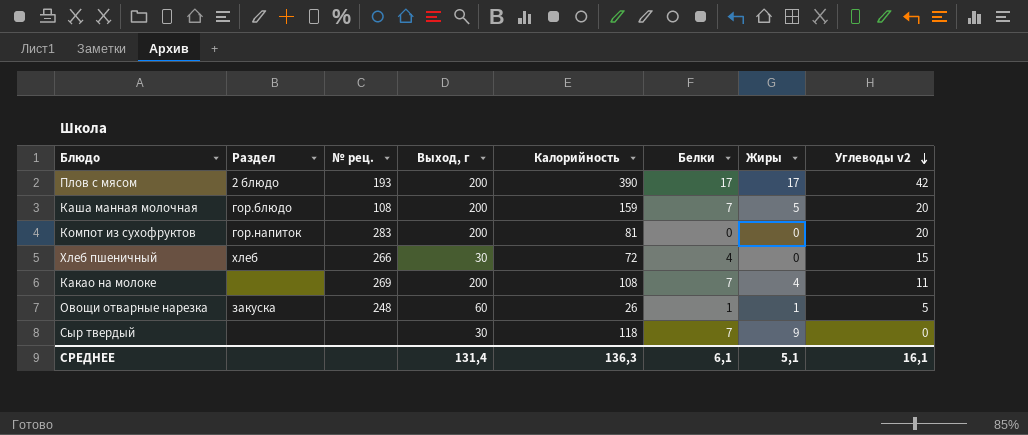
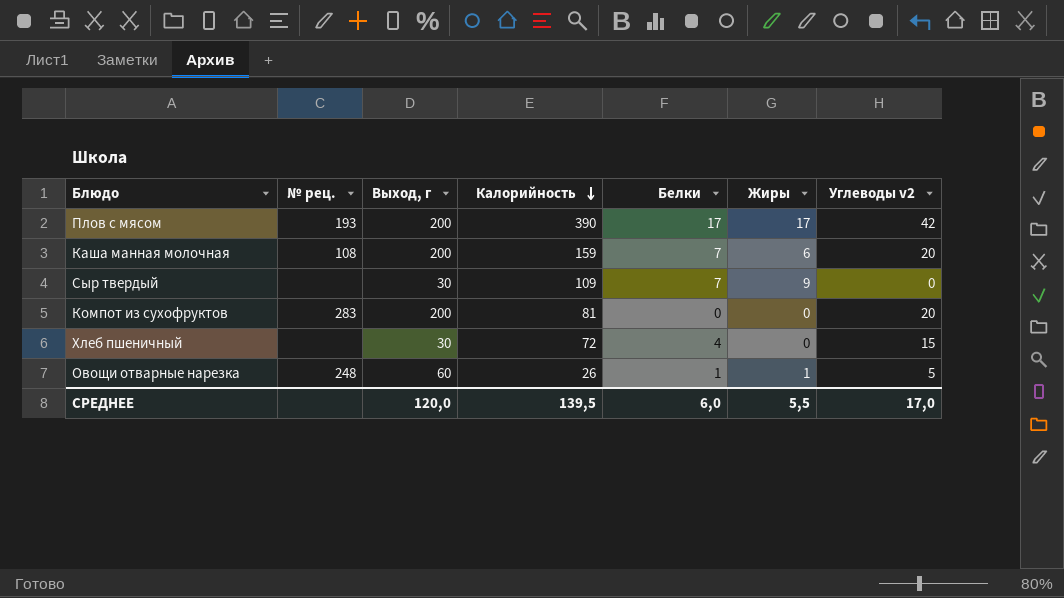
row order: Углеводы v2 descending -> Калорийность descending
column Раздел | position: 2 -> none
row Какао на молоке: none | 269 | 200 | 108 | 7 | 4 | 11 -> none
Каша манная молочная | Жиры: 5 -> 6
Сыр твердый | Калорийность: 118 -> 109
Хлеб пшеничный | № рец.: 266 -> none
СРЕДНЕЕ | Выход, г: 131,4 -> 120,0
СРЕДНЕЕ | Калорийность: 136,3 -> 139,5
СРЕДНЕЕ | Белки: 6,1 -> 6,0
СРЕДНЕЕ | Жиры: 5,1 -> 5,5
СРЕДНЕЕ | Углеводы v2: 16,1 -> 17,0

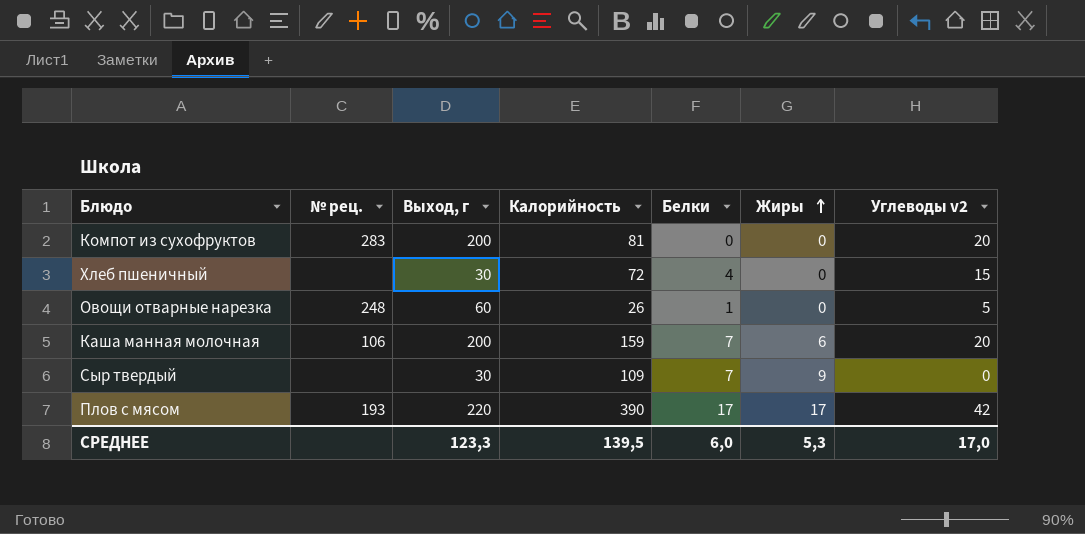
row order: Калорийность descending -> Жиры ascending
Овощи отварные нарезка | Жиры: 1 -> 0
Каша манная молочная | № рец.: 108 -> 106
Плов с мясом | Выход, г: 200 -> 220
СРЕДНЕЕ | Выход, г: 120,0 -> 123,3
СРЕДНЕЕ | Жиры: 5,5 -> 5,3

